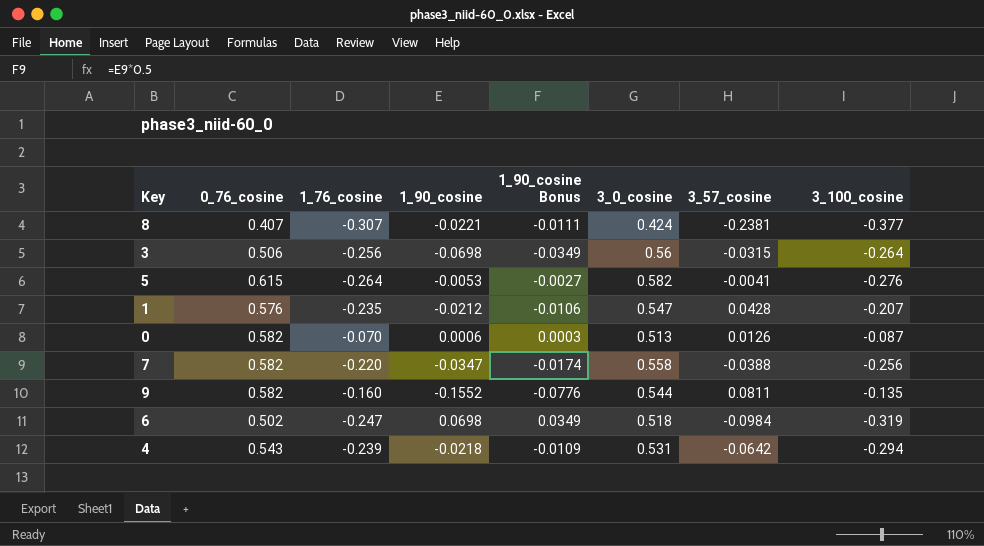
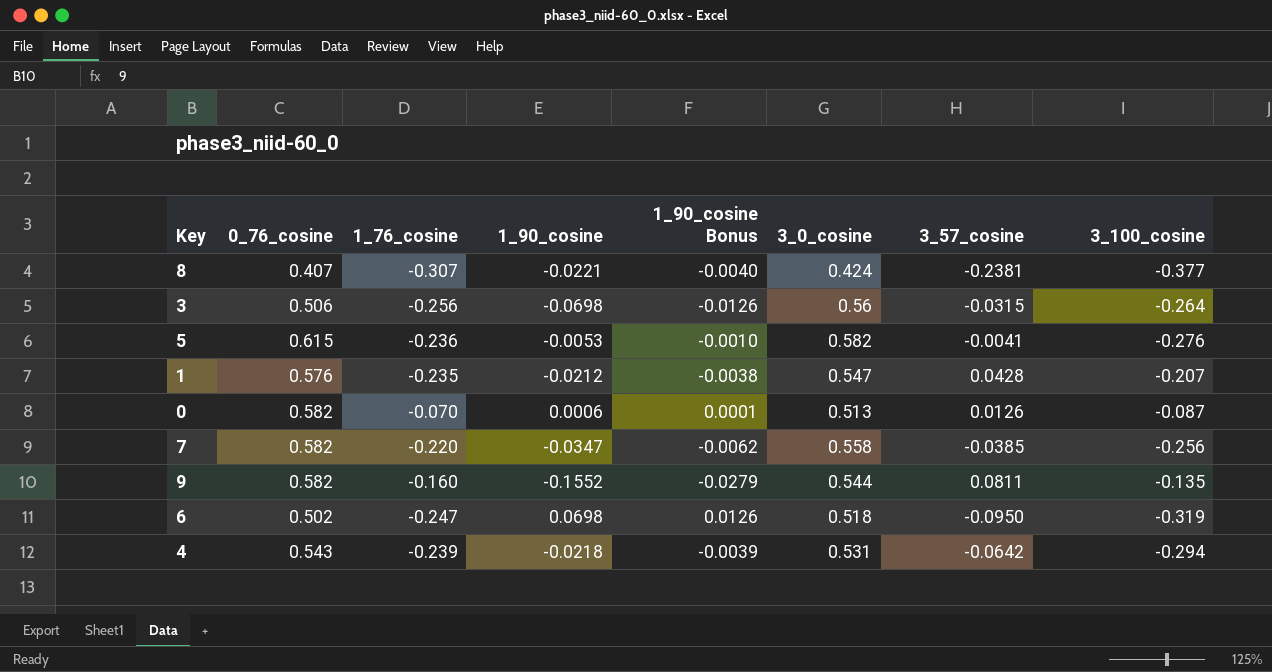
column 1_90_cosine Bonus | formula: [1_90_cosine] * 0.5 -> [1_90_cosine] * 0.18
5 | 1_76_cosine: -0.264 -> -0.236
7 | 3_57_cosine: -0.0388 -> -0.0385
6 | 3_57_cosine: -0.0984 -> -0.0950

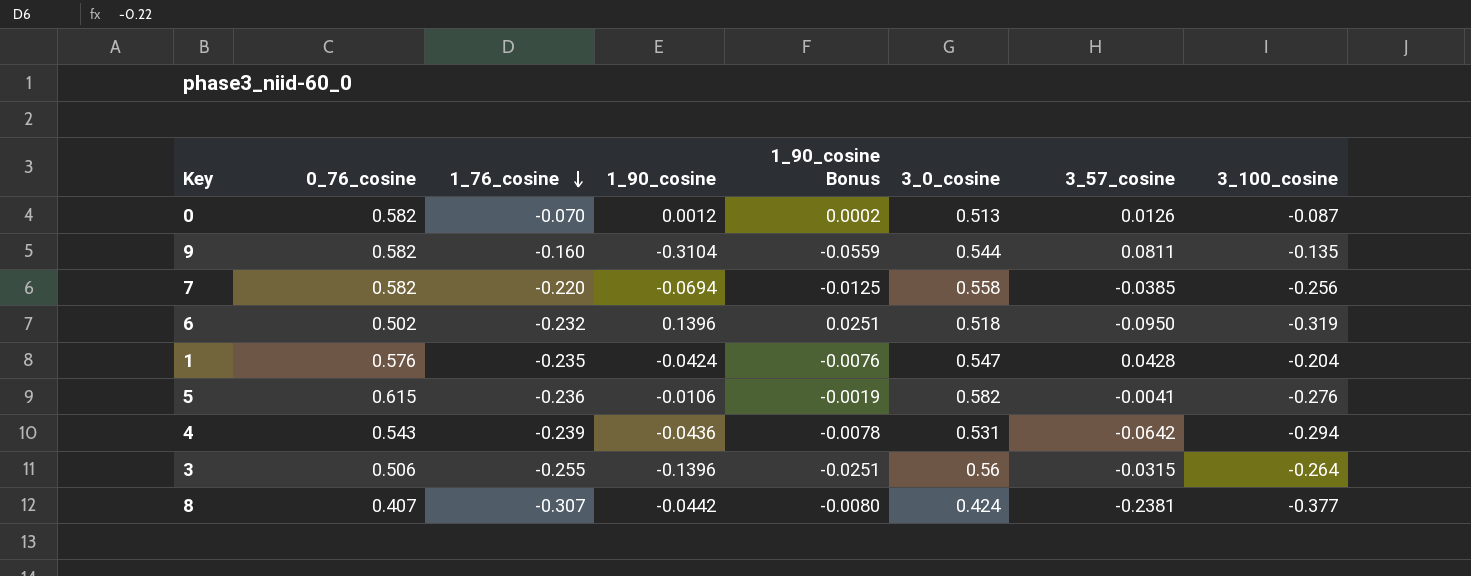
row order: none -> 1_76_cosine descending
0 | 1_90_cosine: 0.0006 -> 0.0012
0 | 1_90_cosine Bonus: 0.0001 -> 0.0002
9 | 1_90_cosine: -0.1552 -> -0.3104
9 | 1_90_cosine Bonus: -0.0279 -> -0.0559
7 | 1_90_cosine: -0.0347 -> -0.0694
7 | 1_90_cosine Bonus: -0.0062 -> -0.0125
6 | 1_76_cosine: -0.247 -> -0.232
6 | 1_90_cosine: 0.0698 -> 0.1396
6 | 1_90_cosine Bonus: 0.0126 -> 0.0251
1 | 1_90_cosine: -0.0212 -> -0.0424
1 | 1_90_cosine Bonus: -0.0038 -> -0.0076
1 | 3_100_cosine: -0.207 -> -0.204
5 | 1_90_cosine: -0.0053 -> -0.0106
5 | 1_90_cosine Bonus: -0.0010 -> -0.0019
4 | 1_90_cosine: -0.0218 -> -0.0436
4 | 1_90_cosine Bonus: -0.0039 -> -0.0078
3 | 1_76_cosine: -0.256 -> -0.255
3 | 1_90_cosine: -0.0698 -> -0.1396
3 | 1_90_cosine Bonus: -0.0126 -> -0.0251
8 | 1_90_cosine: -0.0221 -> -0.0442
8 | 1_90_cosine Bonus: -0.0040 -> -0.0080

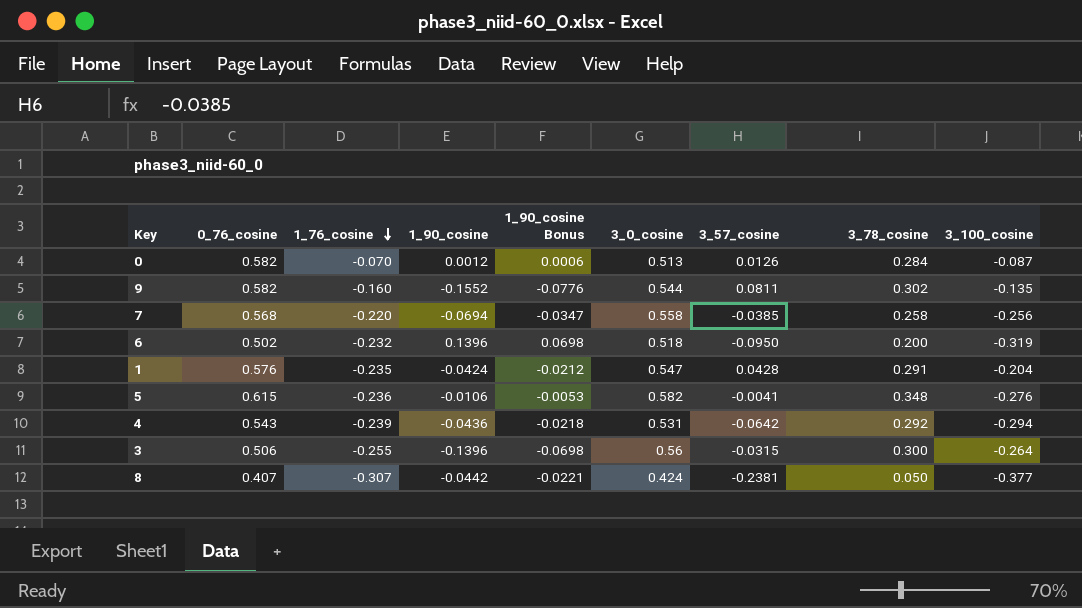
column 1_90_cosine Bonus | formula: [1_90_cosine] * 0.18 -> [1_90_cosine] * 0.5
column 3_78_cosine | position: none -> 8
9 | 1_90_cosine: -0.3104 -> -0.1552
7 | 0_76_cosine: 0.582 -> 0.568

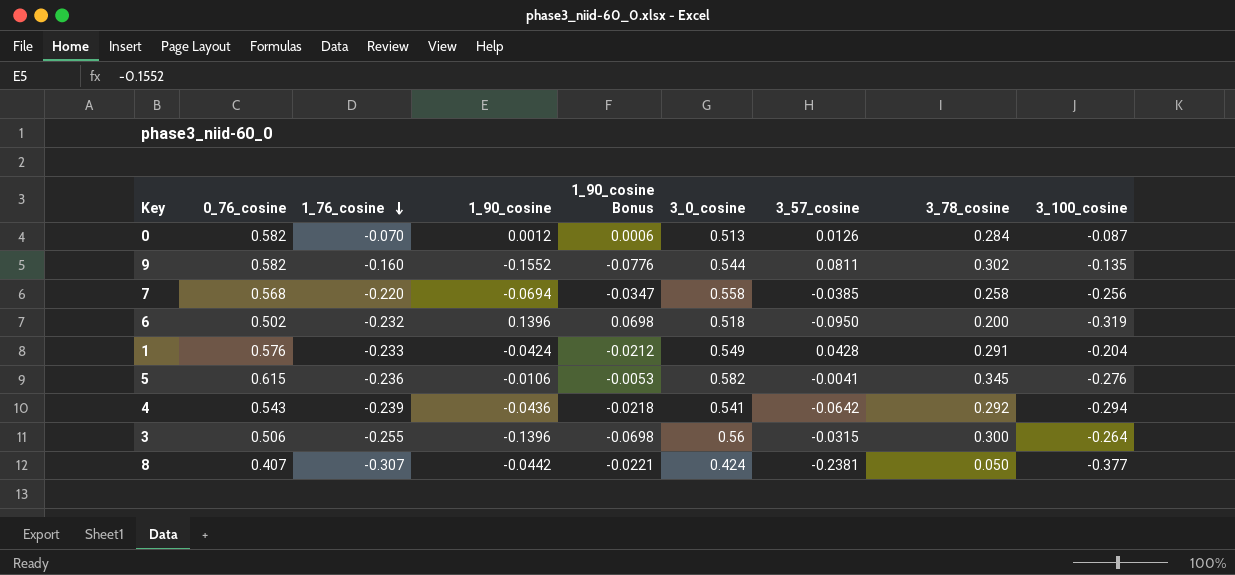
1 | 1_76_cosine: -0.235 -> -0.233
1 | 3_0_cosine: 0.547 -> 0.549
5 | 3_78_cosine: 0.348 -> 0.345
4 | 3_0_cosine: 0.531 -> 0.541

